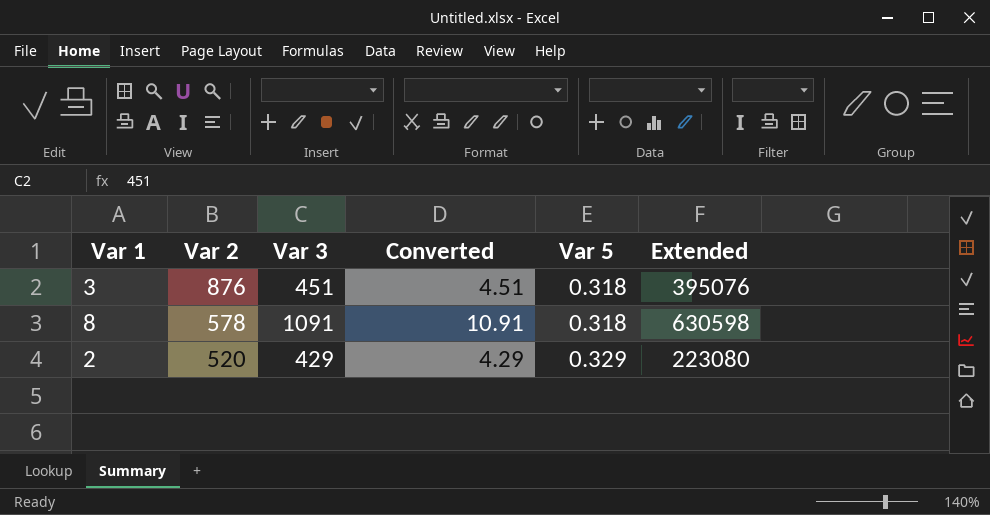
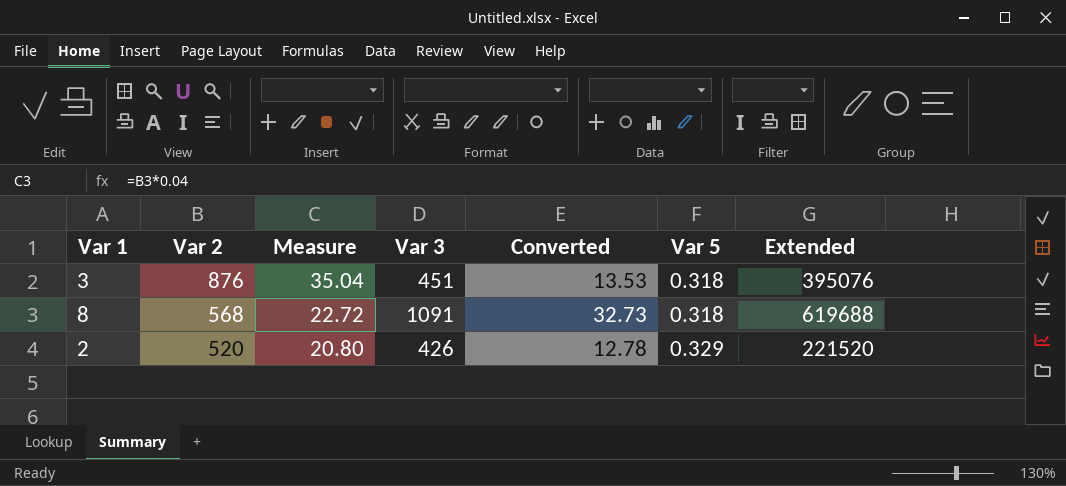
column Measure | formula: none -> [Var 2] * 0.04
column Converted | formula: [Var 3] * 0.01 -> [Var 3] * 0.03
8 | Var 2: 578 -> 568
8 | Extended: 630598 -> 619688
2 | Var 3: 429 -> 426
2 | Extended: 223080 -> 221520

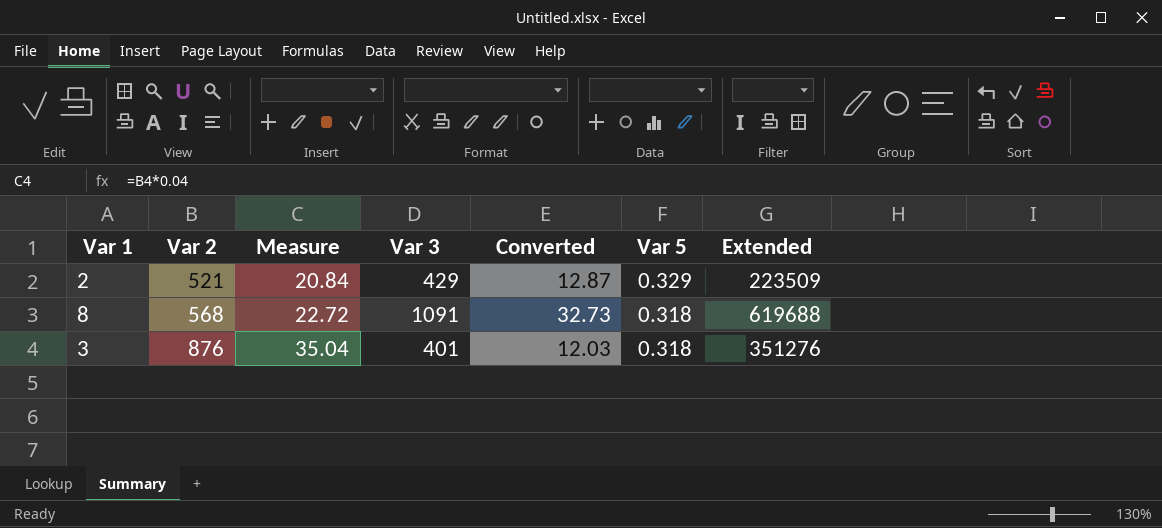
row order: Var 2 descending -> Var 2 ascending
2 | Var 2: 520 -> 521
2 | Measure: 20.80 -> 20.84
2 | Var 3: 426 -> 429
2 | Converted: 12.78 -> 12.87
2 | Extended: 221520 -> 223509
3 | Var 3: 451 -> 401
3 | Converted: 13.53 -> 12.03
3 | Extended: 395076 -> 351276

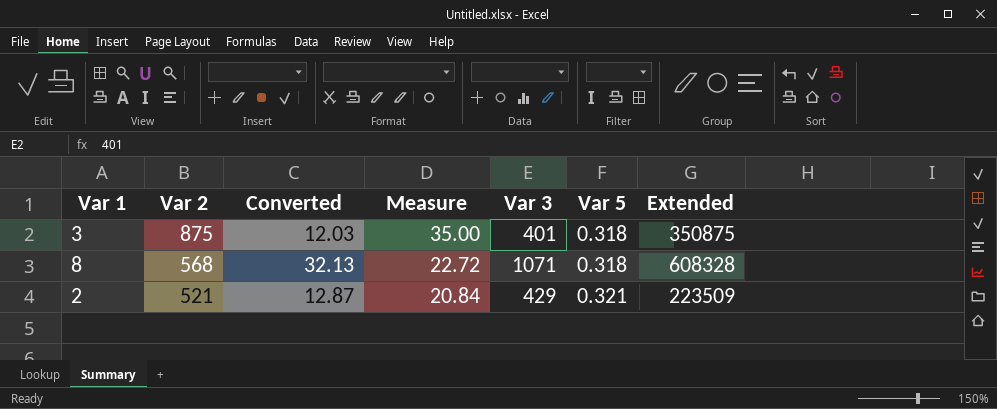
row order: Var 2 ascending -> Var 2 descending
column Converted | position: 5 -> 3
3 | Var 2: 876 -> 875
3 | Measure: 35.04 -> 35.00
3 | Extended: 351276 -> 350875
8 | Converted: 32.73 -> 32.13
8 | Var 3: 1091 -> 1071
8 | Extended: 619688 -> 608328
2 | Var 5: 0.329 -> 0.321

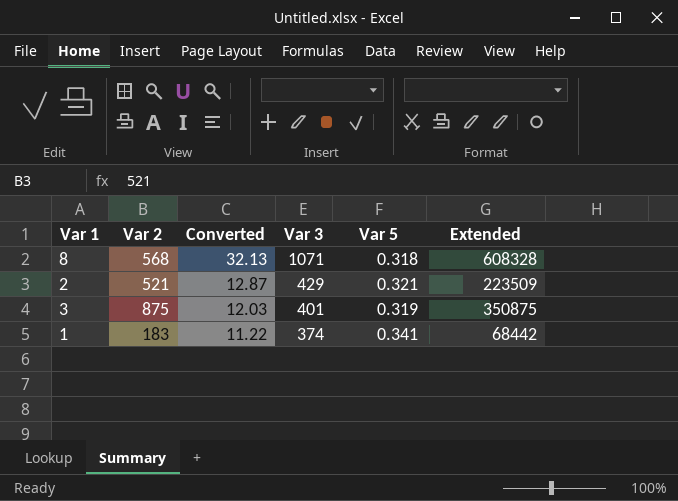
row order: Var 2 descending -> Converted descending
column Measure | formula: [Var 2] * 0.04 -> none
3 | Var 5: 0.318 -> 0.319
row 1: none -> 183 | 11.22 | 374 | 0.341 | 68442

